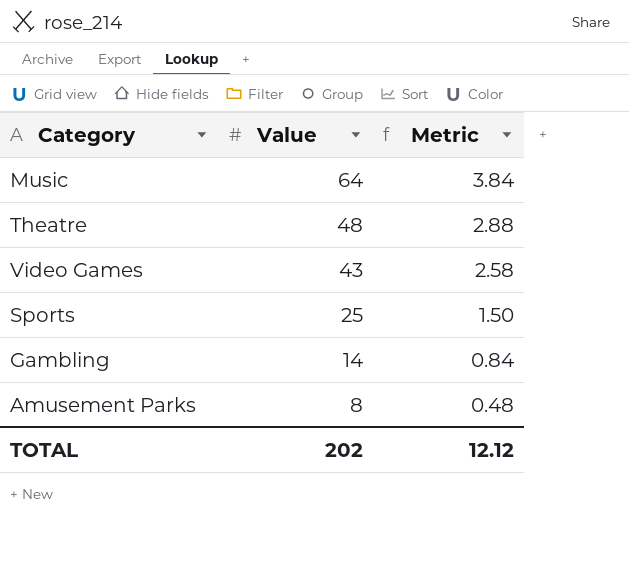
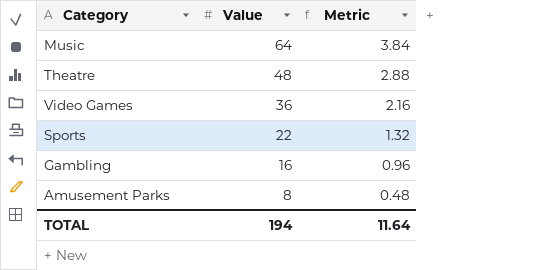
Video Games | Value: 43 -> 36
Video Games | Metric: 2.58 -> 2.16
Sports | Value: 25 -> 22
Sports | Metric: 1.50 -> 1.32
Gambling | Value: 14 -> 16
Gambling | Metric: 0.84 -> 0.96
TOTAL | Value: 202 -> 194
TOTAL | Metric: 12.12 -> 11.64

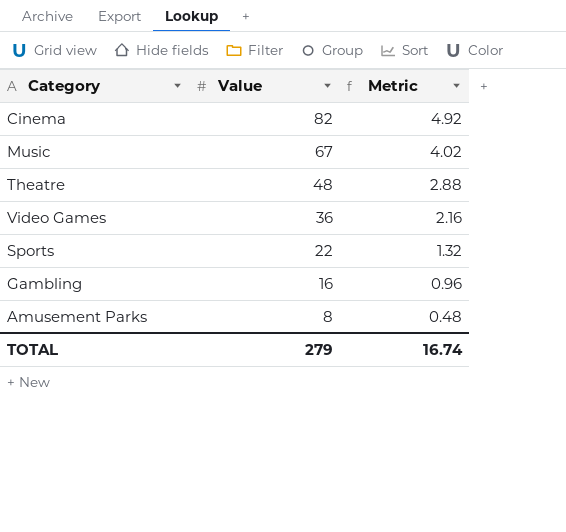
row Cinema: none -> 82 | 4.92
Music | Value: 64 -> 67
Music | Metric: 3.84 -> 4.02
TOTAL | Value: 194 -> 279
TOTAL | Metric: 11.64 -> 16.74

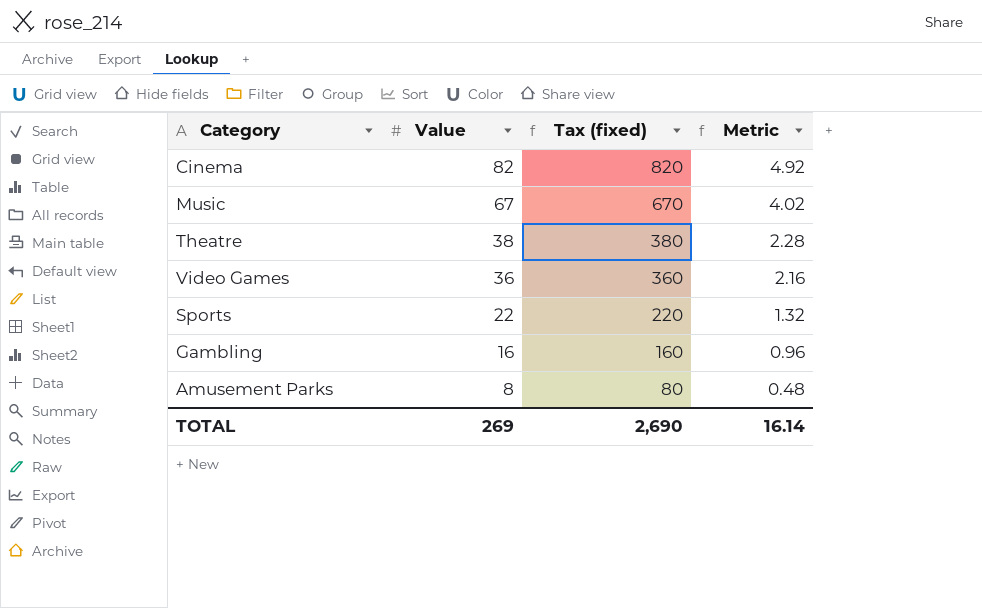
column Tax (fixed) | formula: none -> [Value] * 10
Theatre | Value: 48 -> 38
Theatre | Metric: 2.88 -> 2.28
TOTAL | Value: 279 -> 269
TOTAL | Metric: 16.74 -> 16.14

